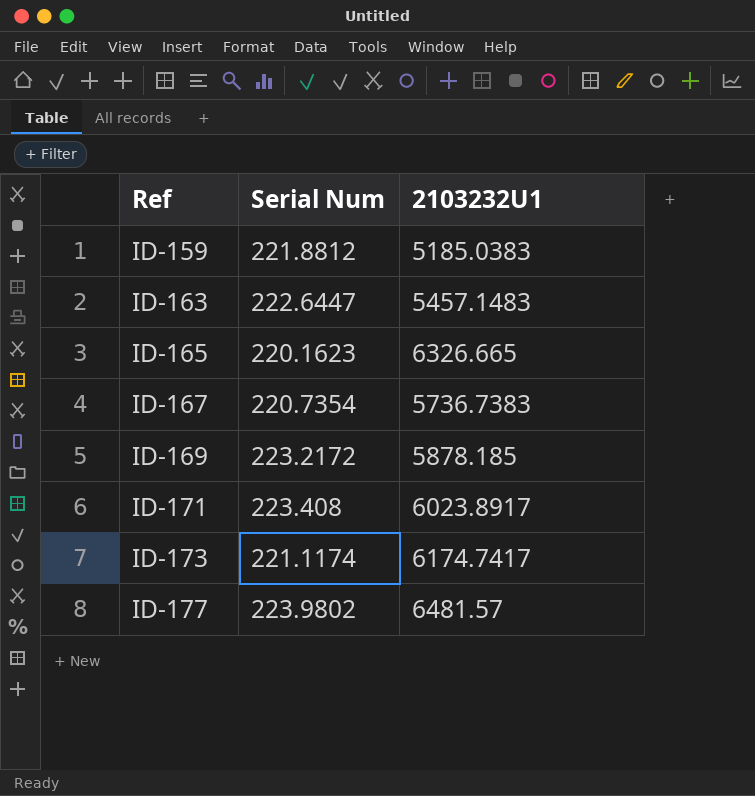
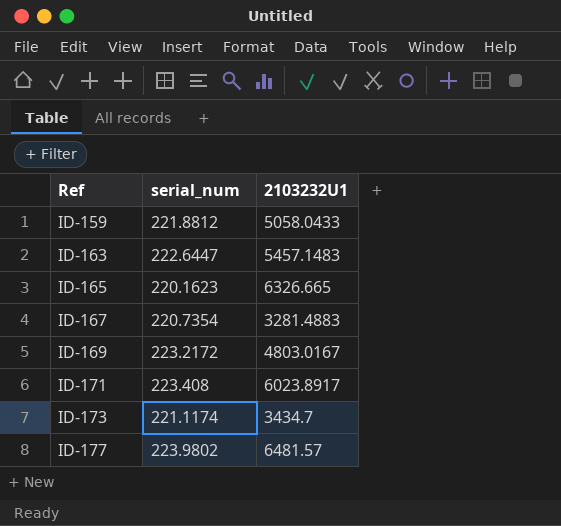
column name: Serial Num -> serial_num
ID-159 | 2103232U1: 5185.0383 -> 5058.0433
ID-167 | 2103232U1: 5736.7383 -> 3281.4883
ID-169 | 2103232U1: 5878.185 -> 4803.0167
ID-173 | 2103232U1: 6174.7417 -> 3434.7

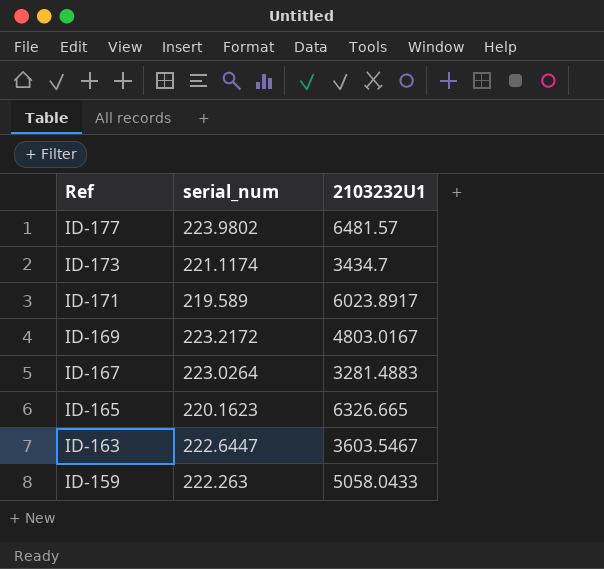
row order: Ref ascending -> Ref descending
ID-171 | serial_num: 223.408 -> 219.589
ID-167 | serial_num: 220.7354 -> 223.0264
ID-163 | 2103232U1: 5457.1483 -> 3603.5467
ID-159 | serial_num: 221.8812 -> 222.263

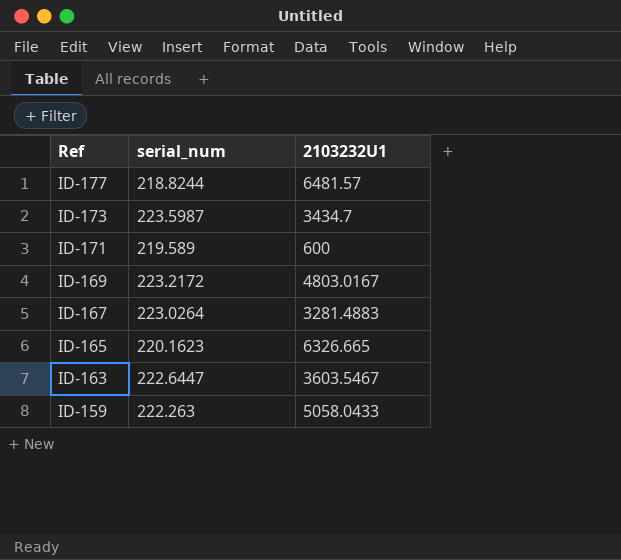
ID-177 | serial_num: 223.9802 -> 218.8244
ID-173 | serial_num: 221.1174 -> 223.5987
ID-171 | 2103232U1: 6023.8917 -> 600

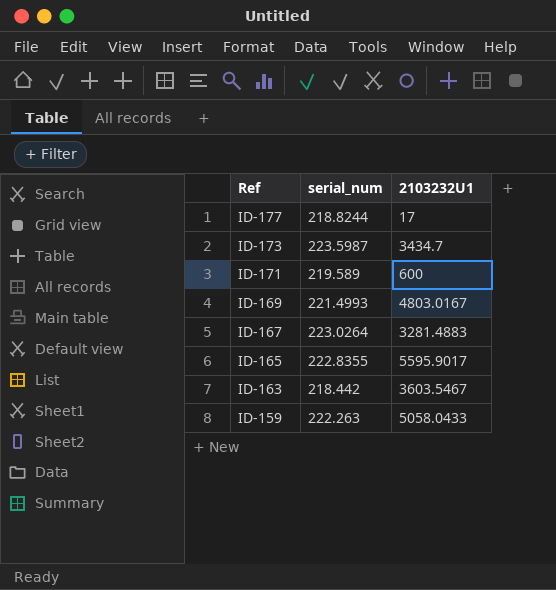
ID-177 | 2103232U1: 6481.57 -> 17
ID-169 | serial_num: 223.2172 -> 221.4993
ID-165 | serial_num: 220.1623 -> 222.8355
ID-165 | 2103232U1: 6326.665 -> 5595.9017
ID-163 | serial_num: 222.6447 -> 218.442

